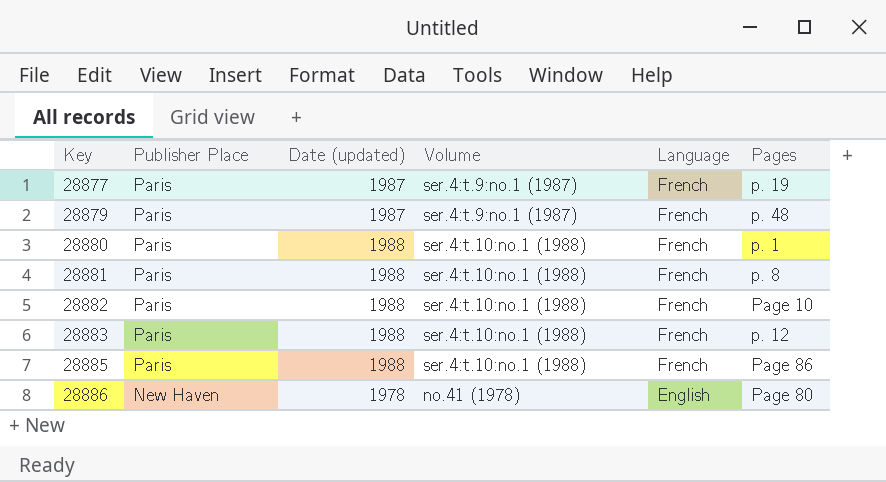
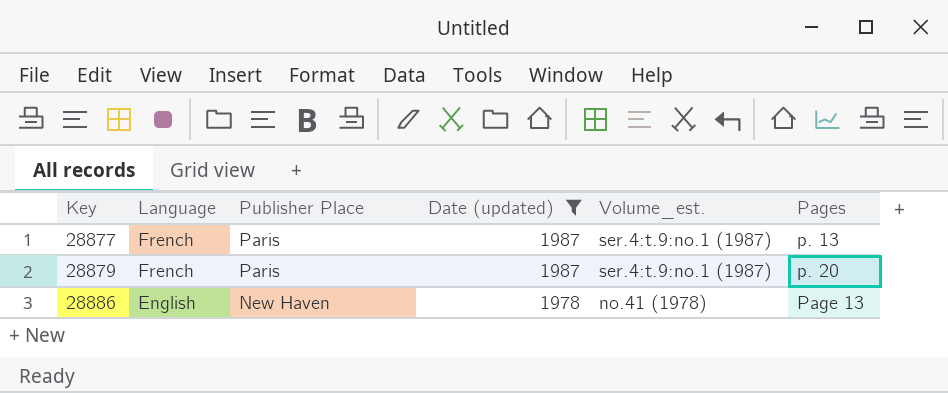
filter: none -> Date (updated) != 1988
column Language | position: 5 -> 2
column name: Volume -> Volume_est.
28877 | Pages: p. 19 -> p. 13
28879 | Pages: p. 48 -> p. 20
28886 | Pages: Page 80 -> Page 13

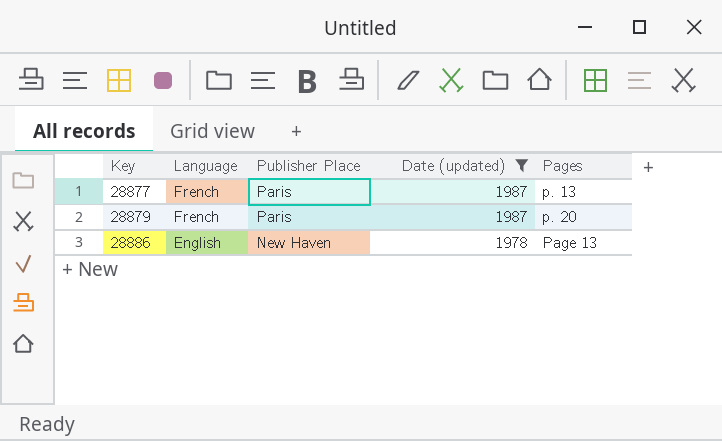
column Volume_est. | position: 5 -> none

